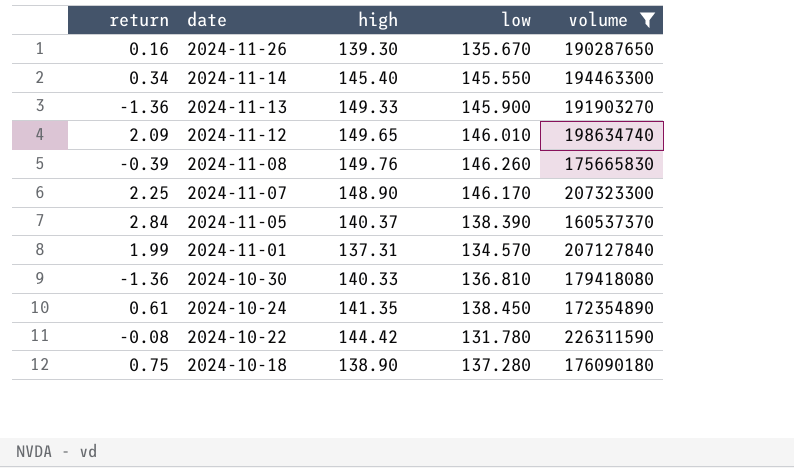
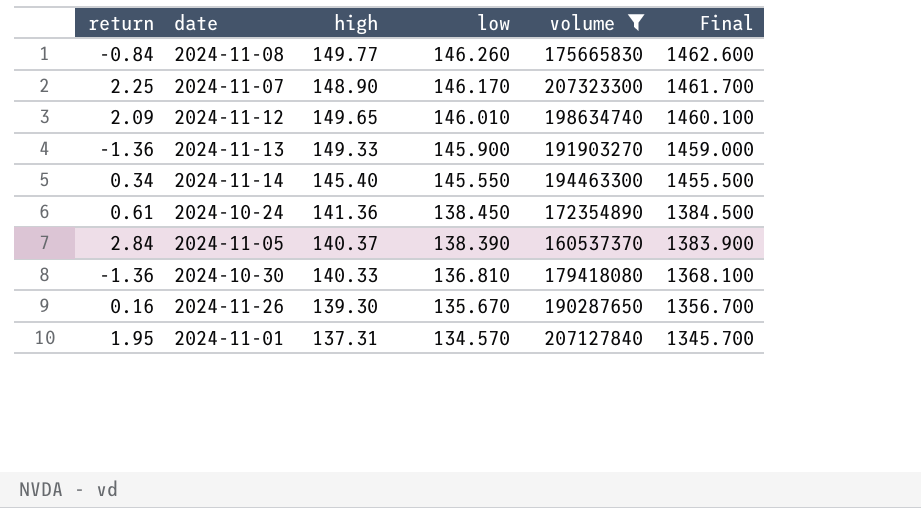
row order: date descending -> low descending
column Final | formula: none -> [low] * 10
row 2024-10-22: -0.08 | 144.42 | 131.780 | 226311590 -> none
row 2024-10-18: 0.75 | 138.90 | 137.280 | 176090180 -> none
2024-11-08 | return: -0.39 -> -0.84
2024-11-08 | high: 149.76 -> 149.77
2024-10-24 | high: 141.35 -> 141.36
2024-11-01 | return: 1.99 -> 1.95

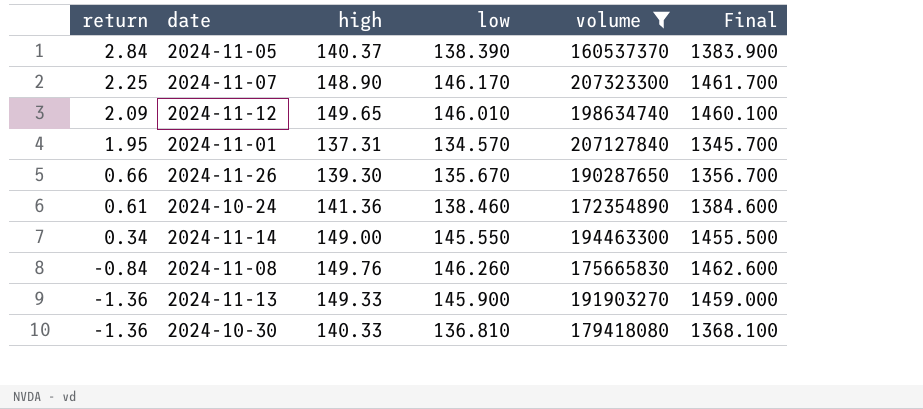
row order: low descending -> return descending
2024-11-26 | return: 0.16 -> 0.66
2024-10-24 | low: 138.450 -> 138.460
2024-10-24 | Final: 1384.500 -> 1384.600
2024-11-14 | high: 145.40 -> 149.00
2024-11-08 | high: 149.77 -> 149.76

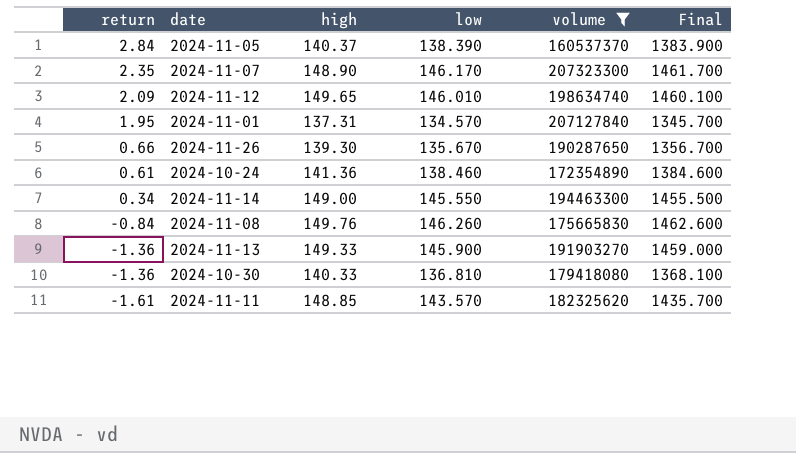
2024-11-07 | return: 2.25 -> 2.35
row 2024-11-11: none -> -1.61 | 148.85 | 143.570 | 182325620 | 1435.700

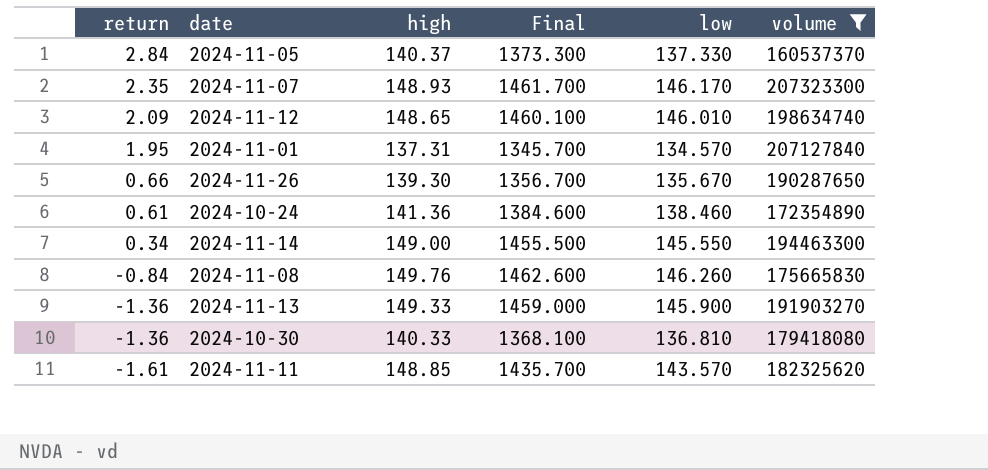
column Final | position: 6 -> 4
2024-11-05 | Final: 1383.900 -> 1373.300
2024-11-05 | low: 138.390 -> 137.330
2024-11-07 | high: 148.90 -> 148.93
2024-11-12 | high: 149.65 -> 148.65

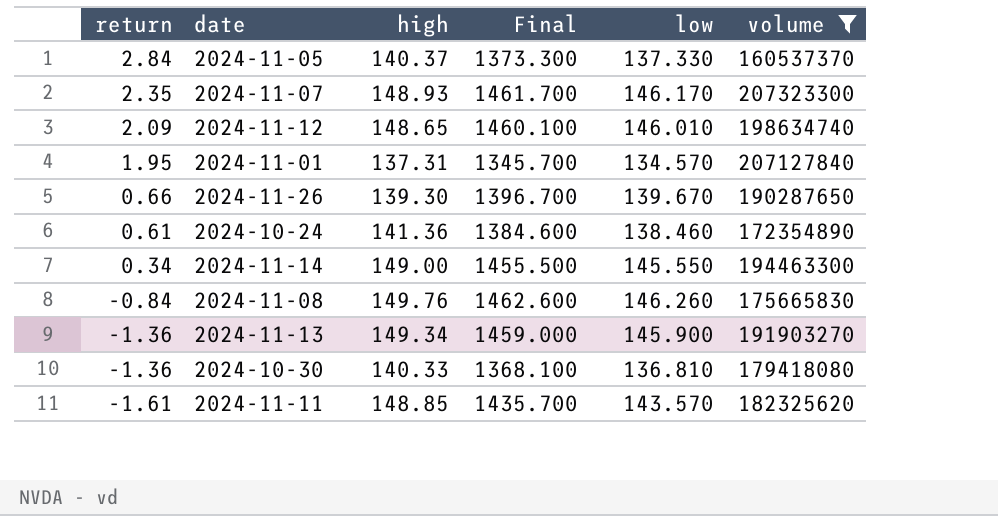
2024-11-26 | Final: 1356.700 -> 1396.700
2024-11-26 | low: 135.670 -> 139.670
2024-11-13 | high: 149.33 -> 149.34

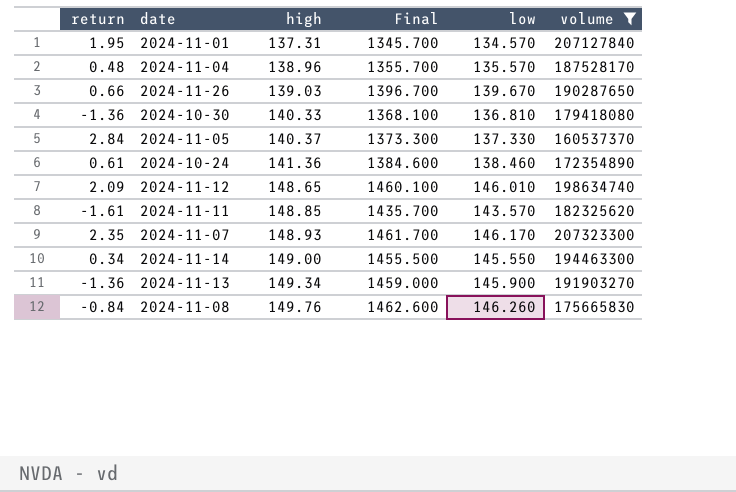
row order: return descending -> high ascending
row 2024-11-04: none -> 0.48 | 138.96 | 1355.700 | 135.570 | 187528170
2024-11-26 | high: 139.30 -> 139.03

